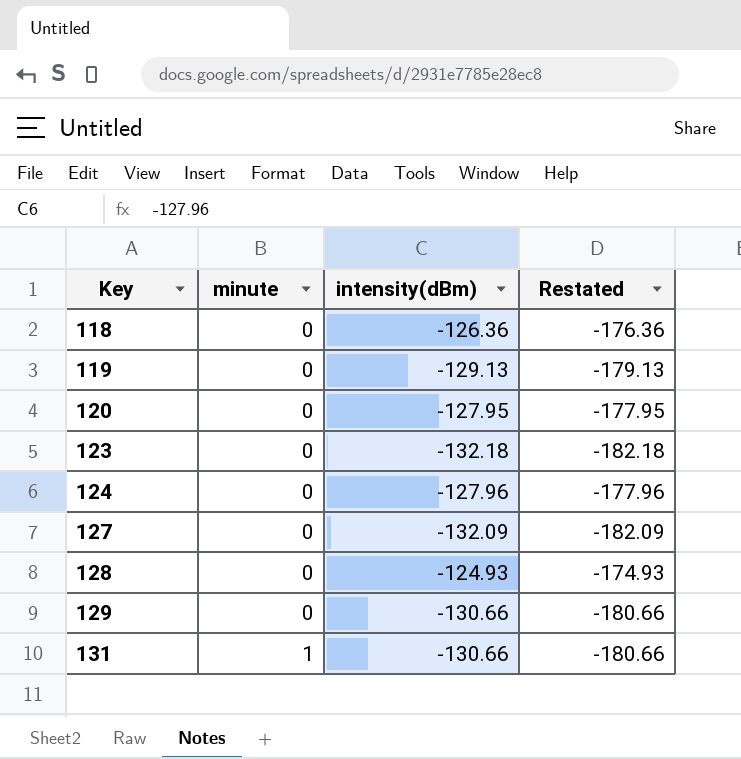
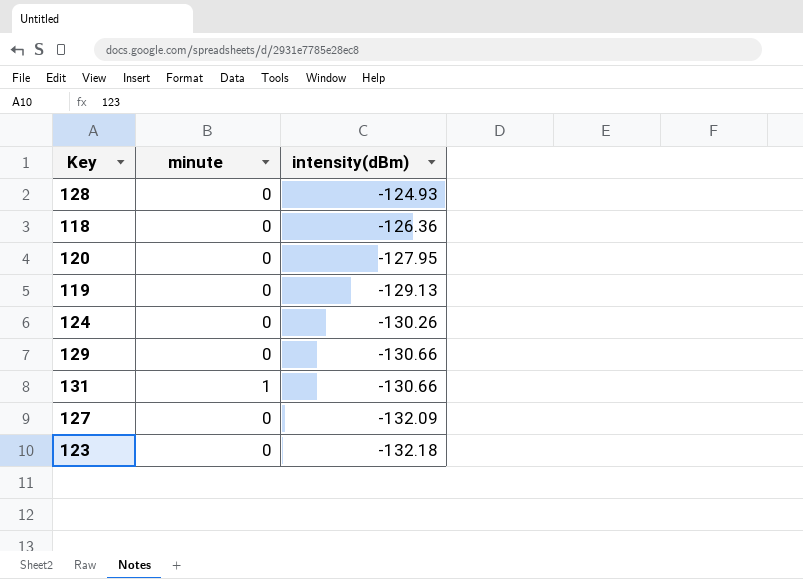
row order: Key ascending -> intensity(dBm) descending
column Restated | formula: [intensity(dBm)] - 50 -> none
124 | intensity(dBm): -127.96 -> -130.26

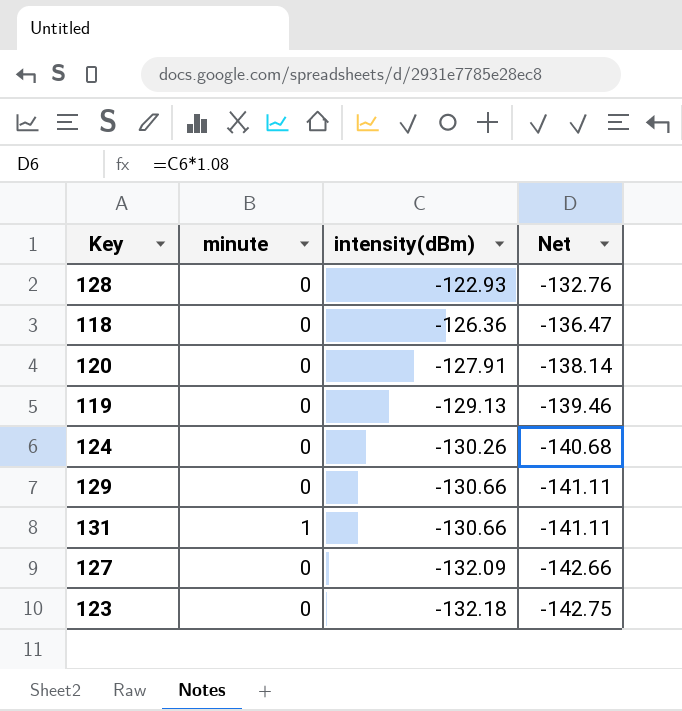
column Net | formula: none -> [intensity(dBm)] * 1.08
128 | intensity(dBm): -124.93 -> -122.93
120 | intensity(dBm): -127.95 -> -127.91

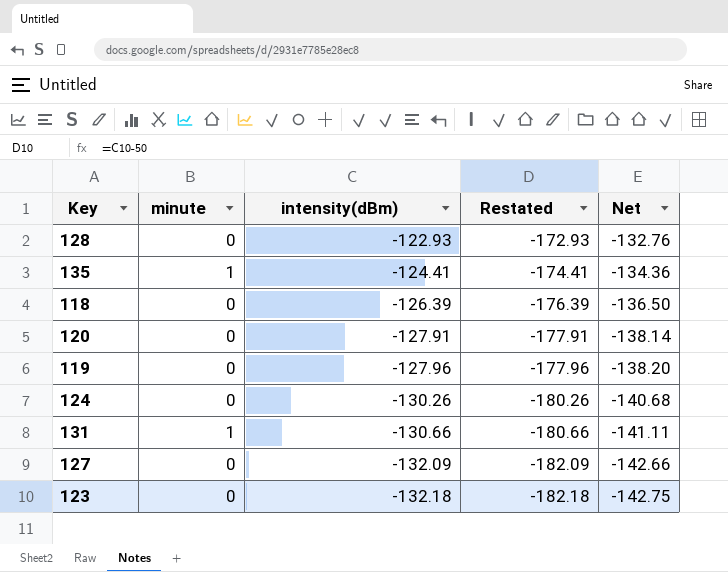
column Restated | formula: none -> [intensity(dBm)] - 50
row 129: 0 | -130.66 | -141.11 -> none
row 135: none -> 1 | -124.41 | -174.41 | -134.36
118 | intensity(dBm): -126.36 -> -126.39
118 | Net: -136.47 -> -136.50
119 | intensity(dBm): -129.13 -> -127.96
119 | Net: -139.46 -> -138.20

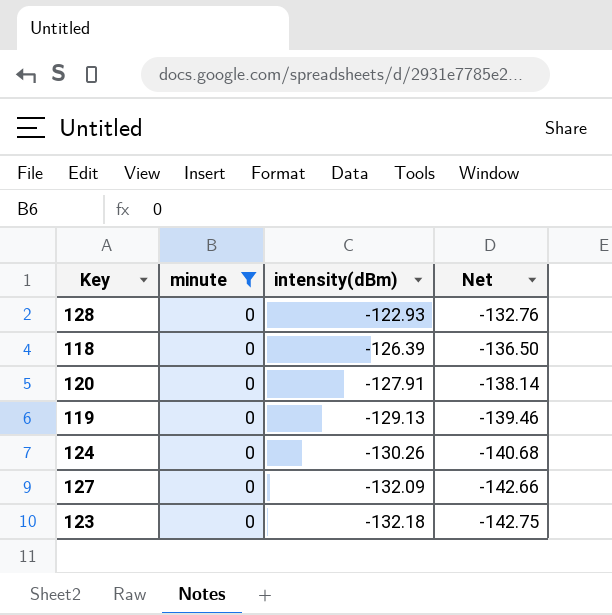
filter: none -> minute = 0
column Restated | formula: [intensity(dBm)] - 50 -> none
119 | intensity(dBm): -127.96 -> -129.13
119 | Net: -138.20 -> -139.46

